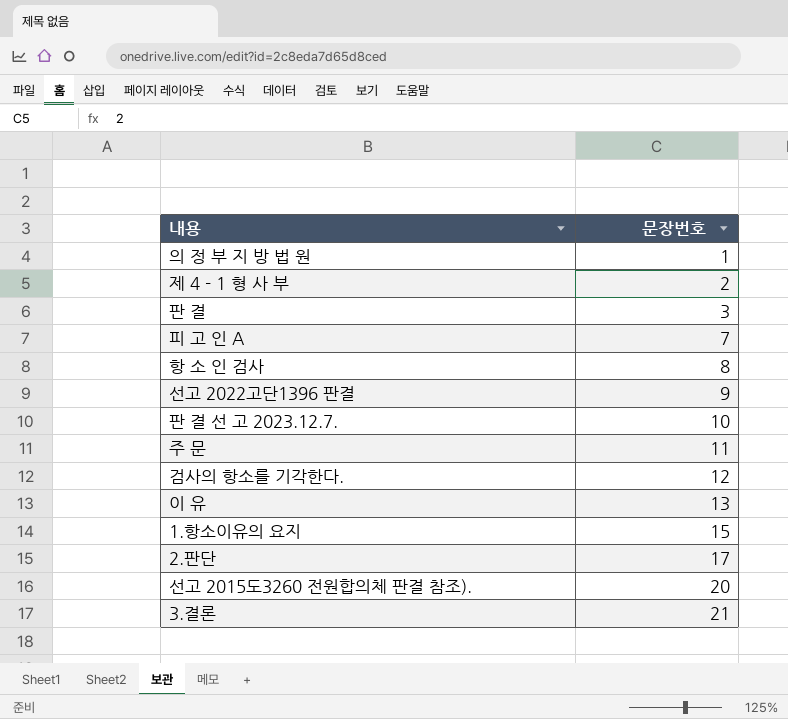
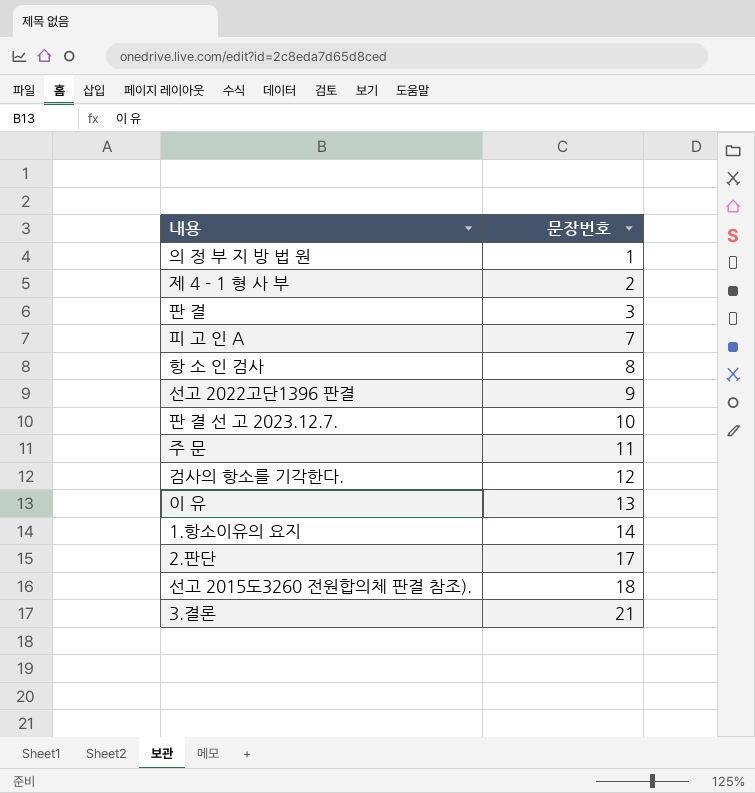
1.항소이유의 요지 | 문장번호: 15 -> 14
선고 2015도3260 전원합의체 판결 참조). | 문장번호: 20 -> 18

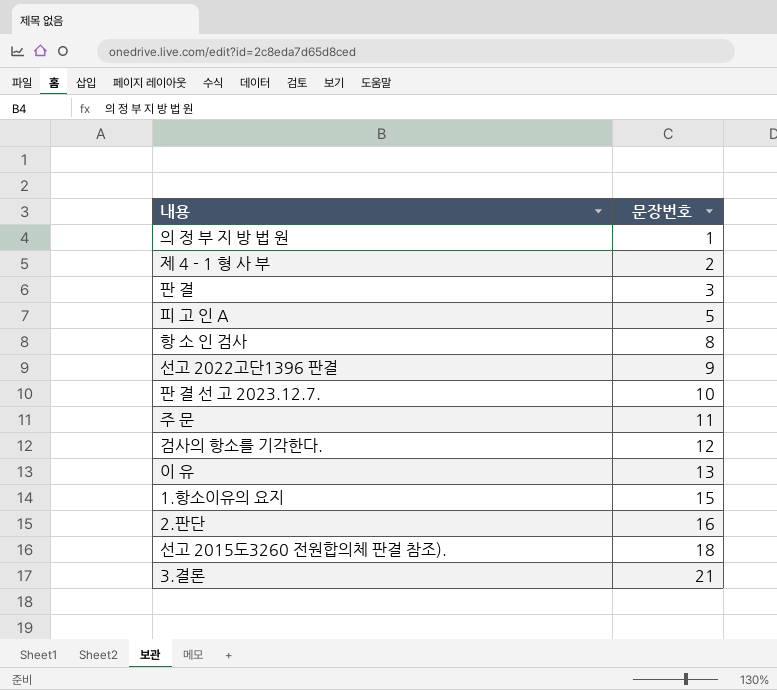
피 고 인 A | 문장번호: 7 -> 5
1.항소이유의 요지 | 문장번호: 14 -> 15
2.판단 | 문장번호: 17 -> 16

